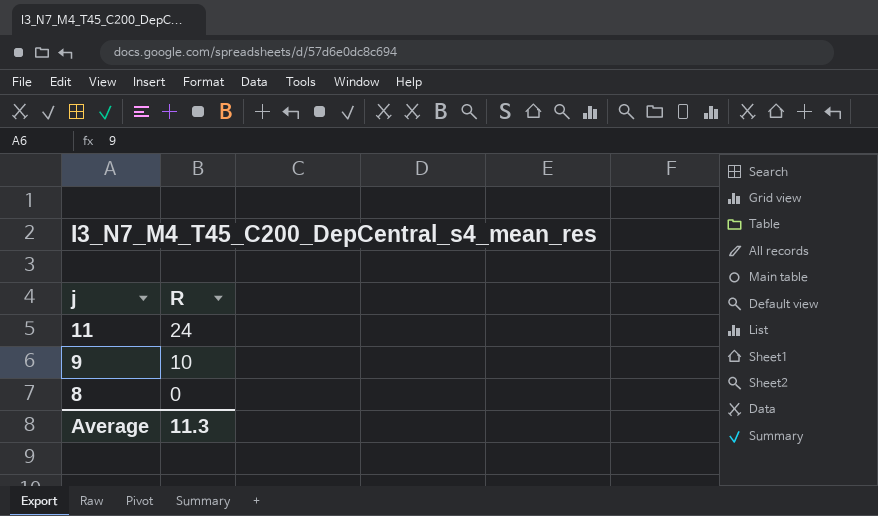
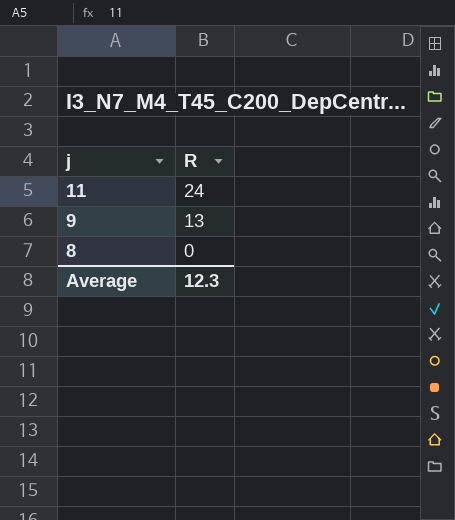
9 | R: 10 -> 13
Average | R: 11.3 -> 12.3

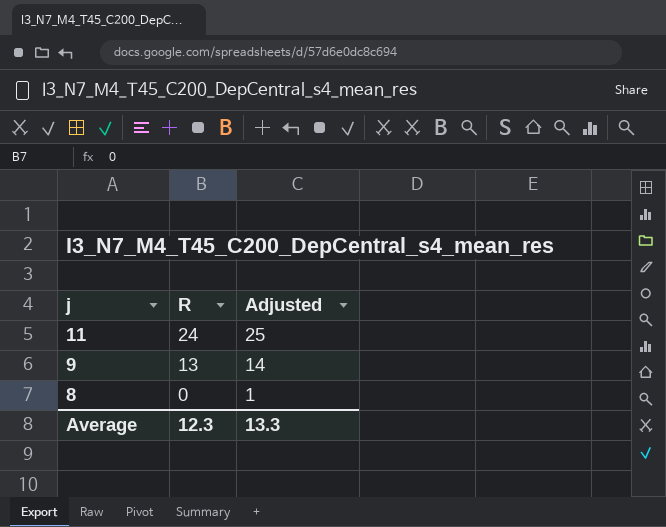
column Adjusted | formula: none -> [R] + 1

